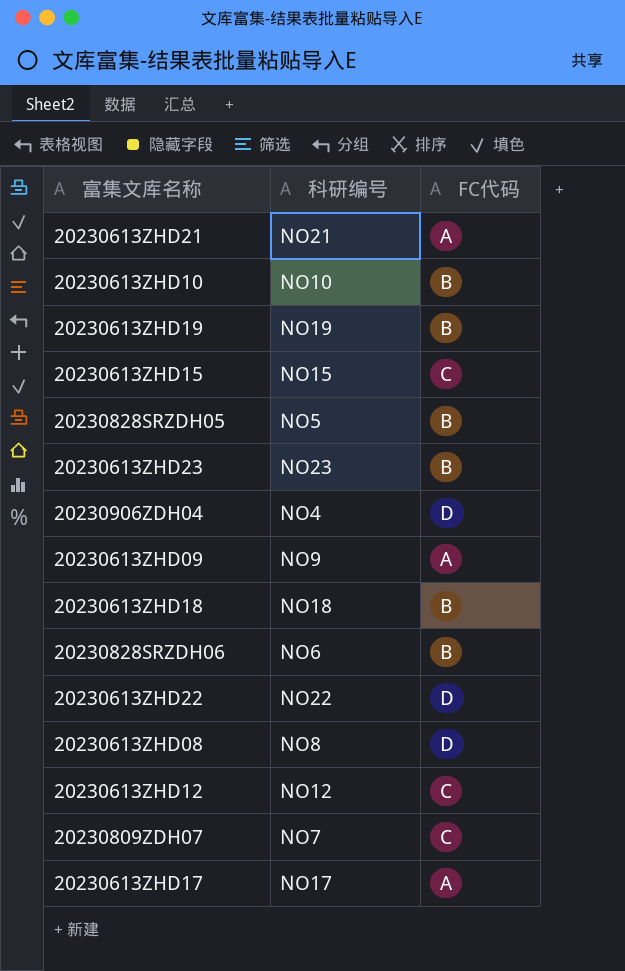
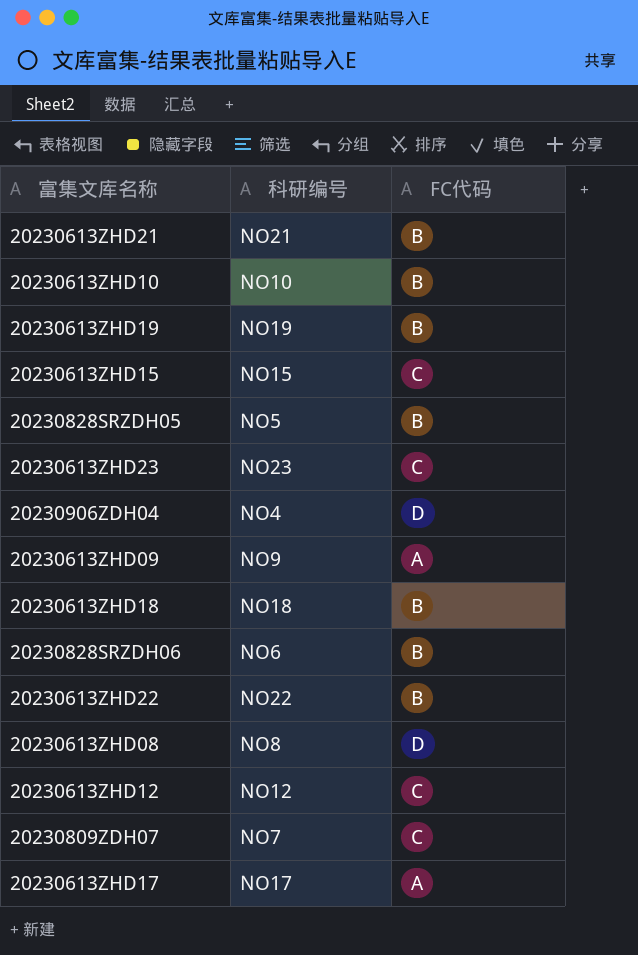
20230613ZHD21 | FC代码: A -> B
20230613ZHD23 | FC代码: B -> C
20230613ZHD22 | FC代码: D -> B

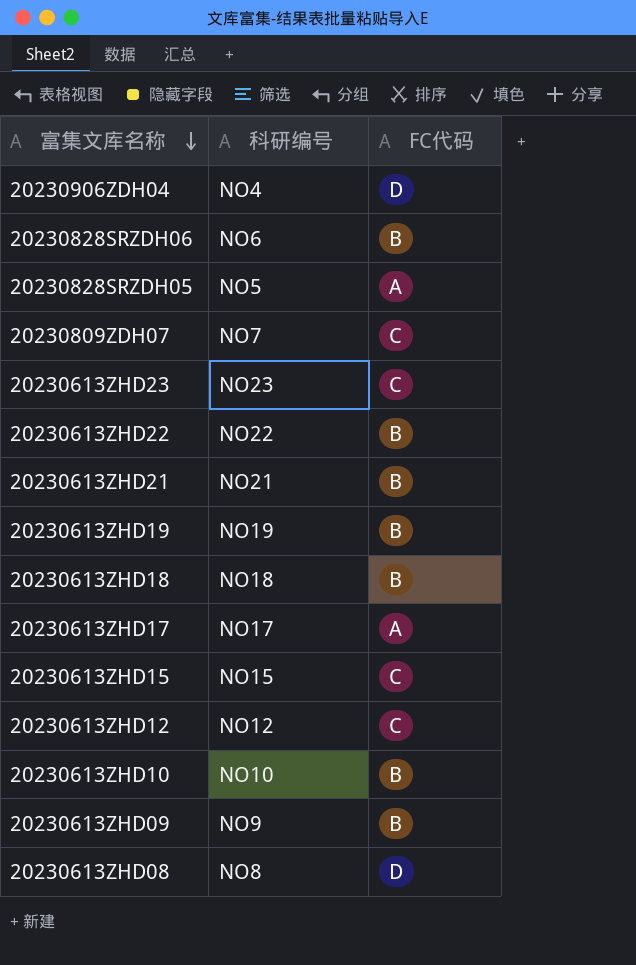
row order: none -> 富集文库名称 descending
20230828SRZDH05 | FC代码: B -> A
20230613ZHD09 | FC代码: A -> B

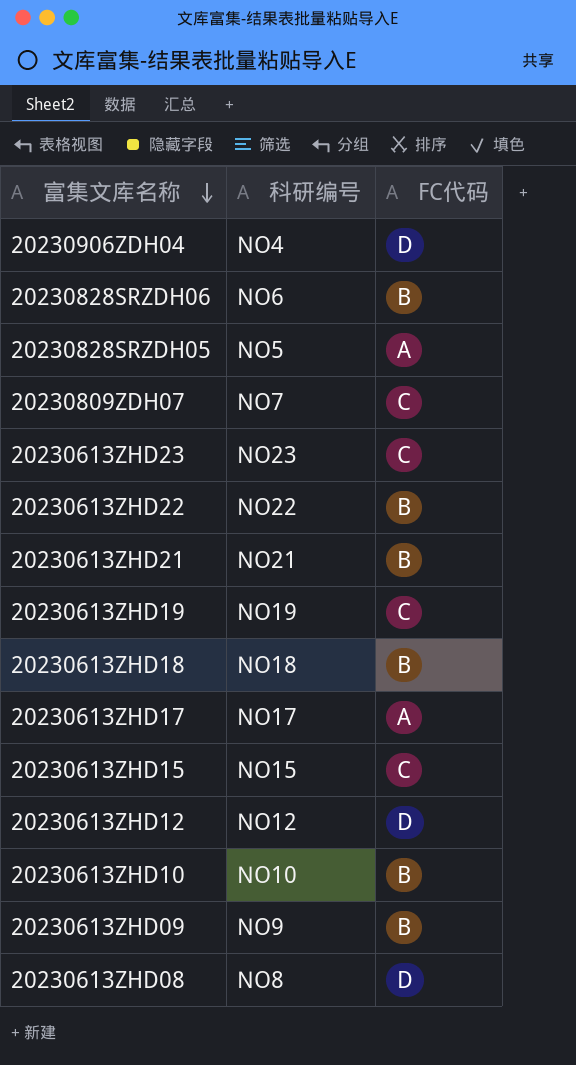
20230613ZHD19 | FC代码: B -> C
20230613ZHD12 | FC代码: C -> D

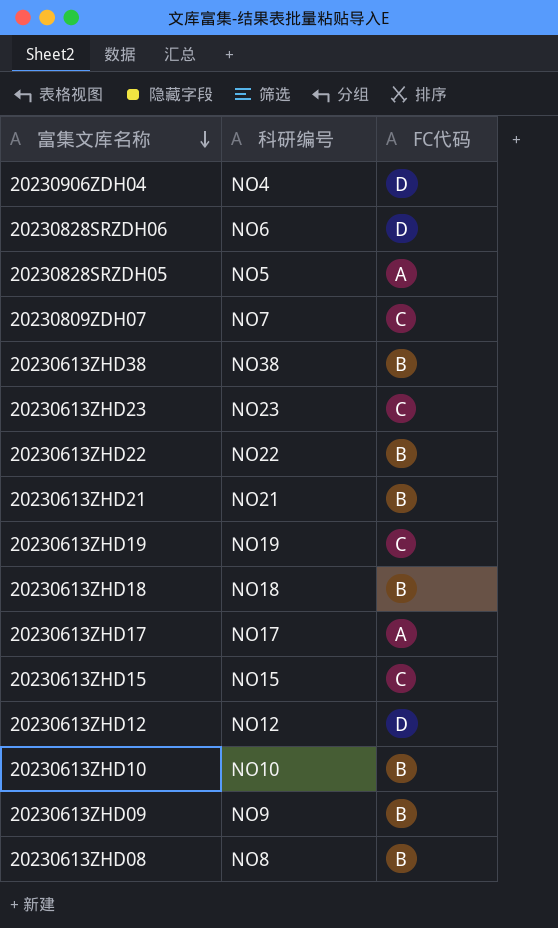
20230828SRZDH06 | FC代码: B -> D
row 20230613ZHD38: none -> NO38 | B
20230613ZHD08 | FC代码: D -> B

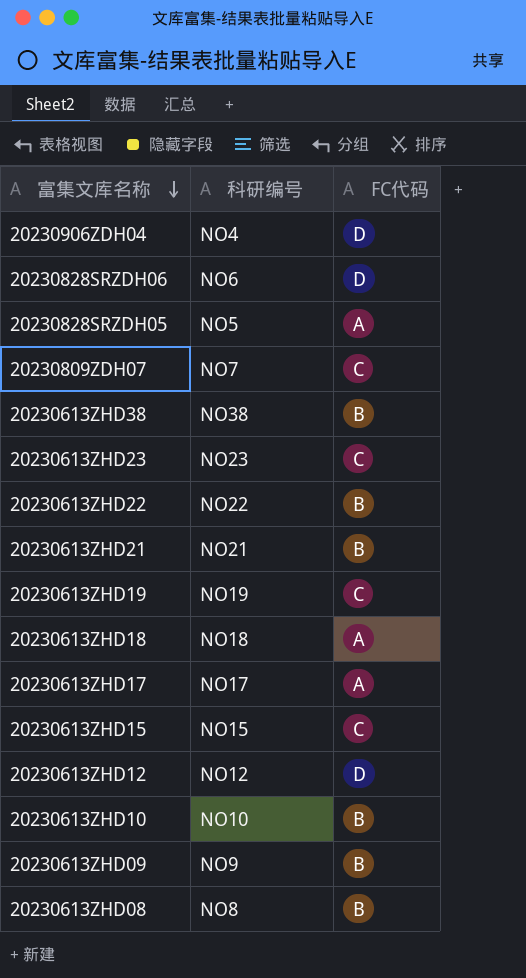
20230613ZHD18 | FC代码: B -> A

